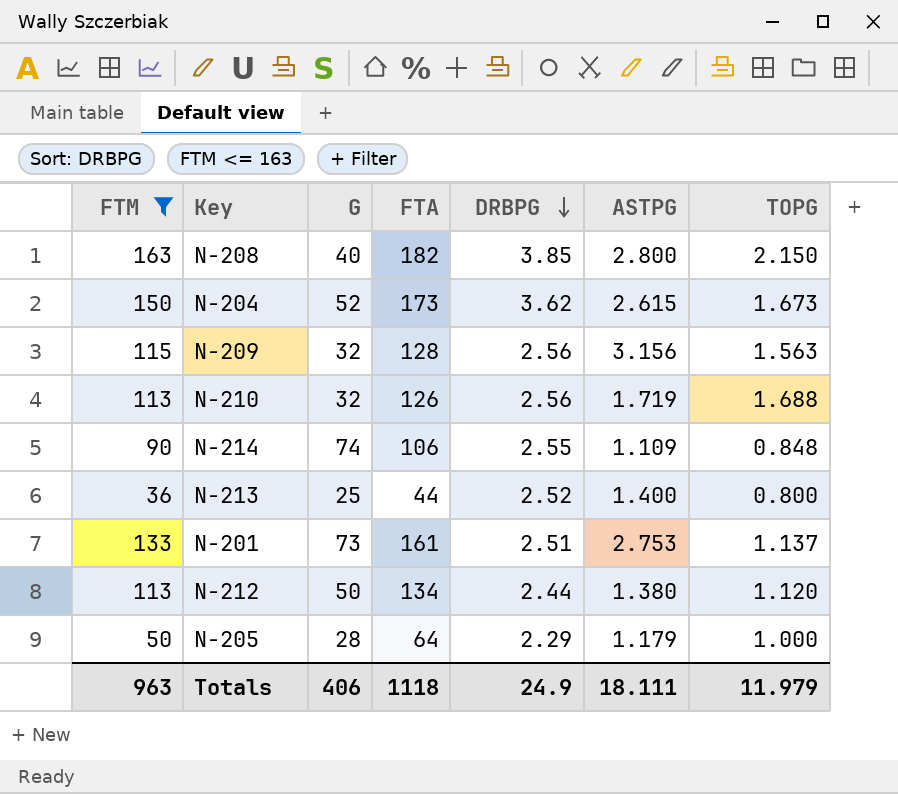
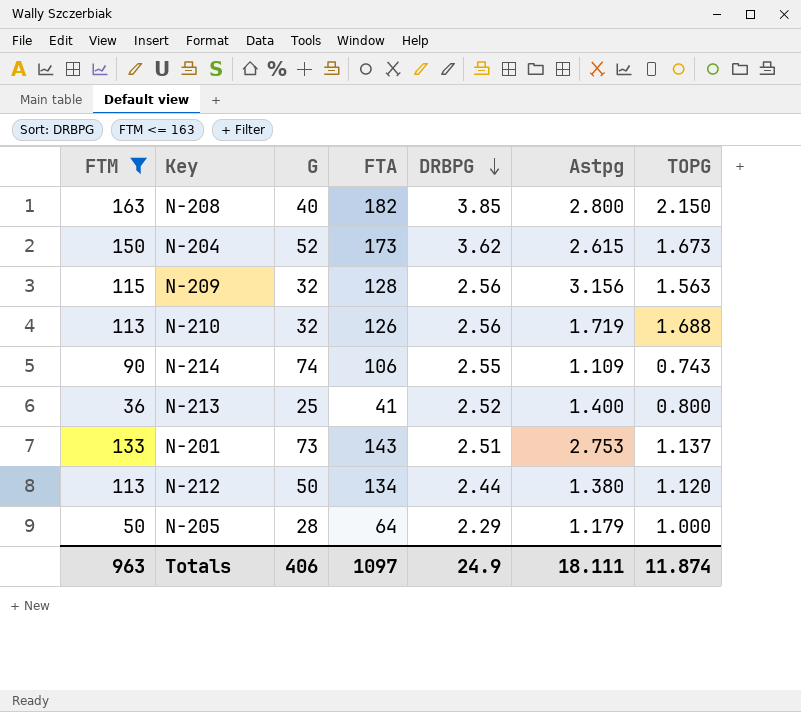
column name: ASTPG -> Astpg
N-214 | TOPG: 0.848 -> 0.743
N-213 | FTA: 44 -> 41
N-201 | FTA: 161 -> 143
Totals | FTA: 1118 -> 1097
Totals | TOPG: 11.979 -> 11.874

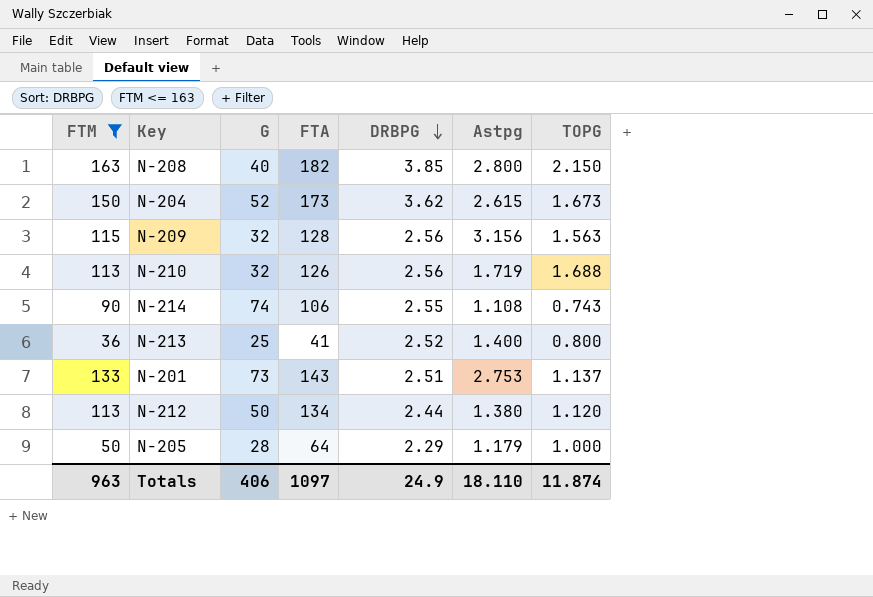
N-214 | Astpg: 1.109 -> 1.108
Totals | Astpg: 18.111 -> 18.110

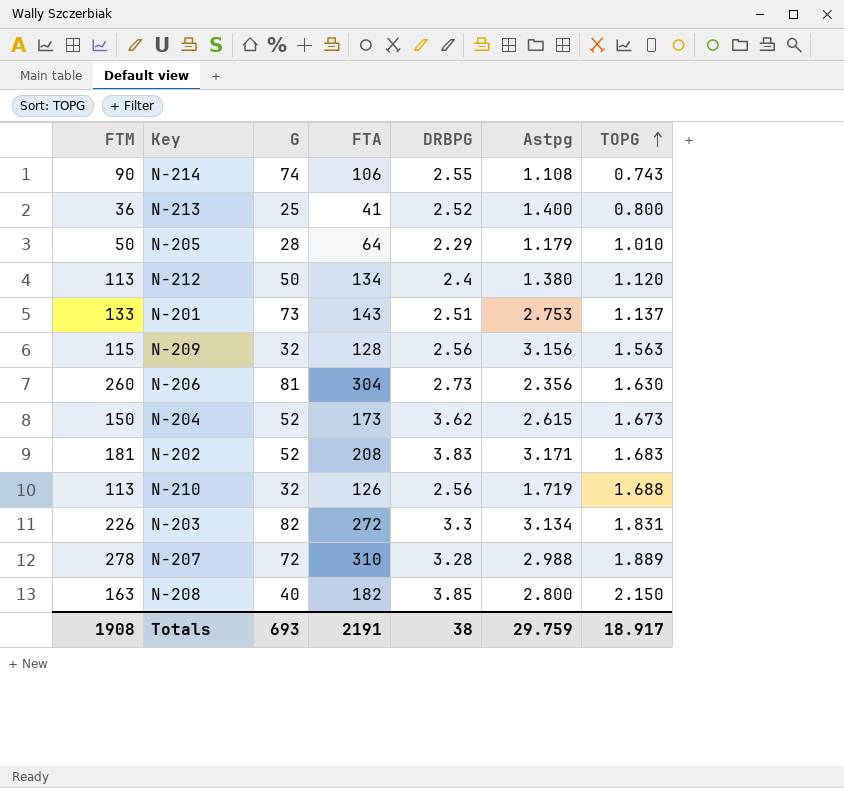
filter: FTM <= 163 -> none
row order: DRBPG descending -> TOPG ascending
N-205 | TOPG: 1.000 -> 1.010
N-212 | DRBPG: 2.44 -> 2.4
Totals | FTM: 963 -> 1908
Totals | G: 406 -> 693
Totals | FTA: 1097 -> 2191
Totals | DRBPG: 24.9 -> 38
Totals | Astpg: 18.110 -> 29.759
Totals | TOPG: 11.874 -> 18.917

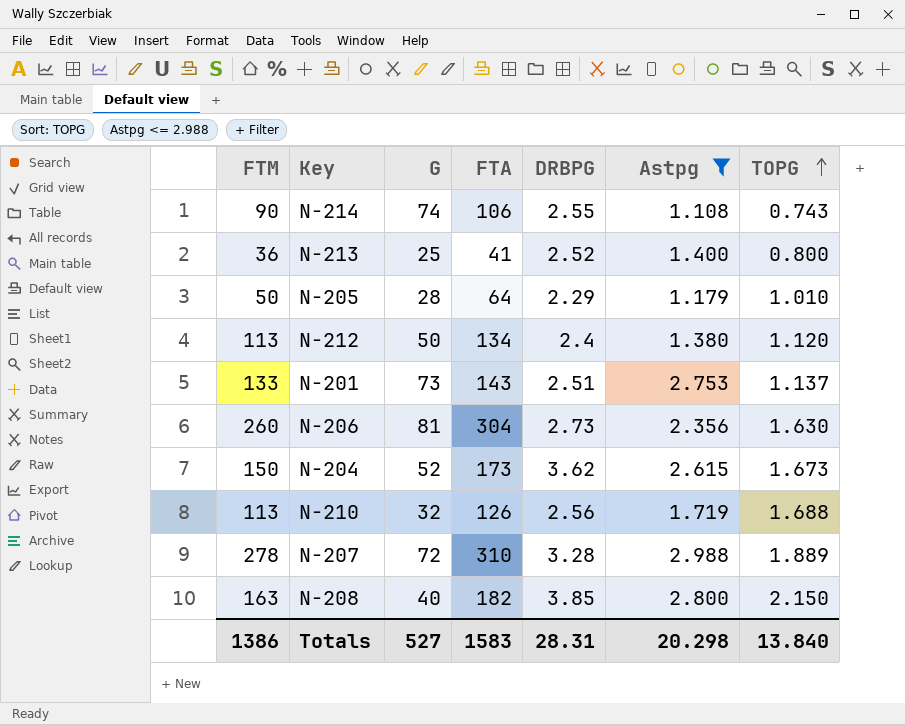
filter: none -> Astpg <= 2.988
Totals | FTM: 1908 -> 1386
Totals | G: 693 -> 527
Totals | FTA: 2191 -> 1583
Totals | DRBPG: 38 -> 28.31
Totals | Astpg: 29.759 -> 20.298
Totals | TOPG: 18.917 -> 13.840

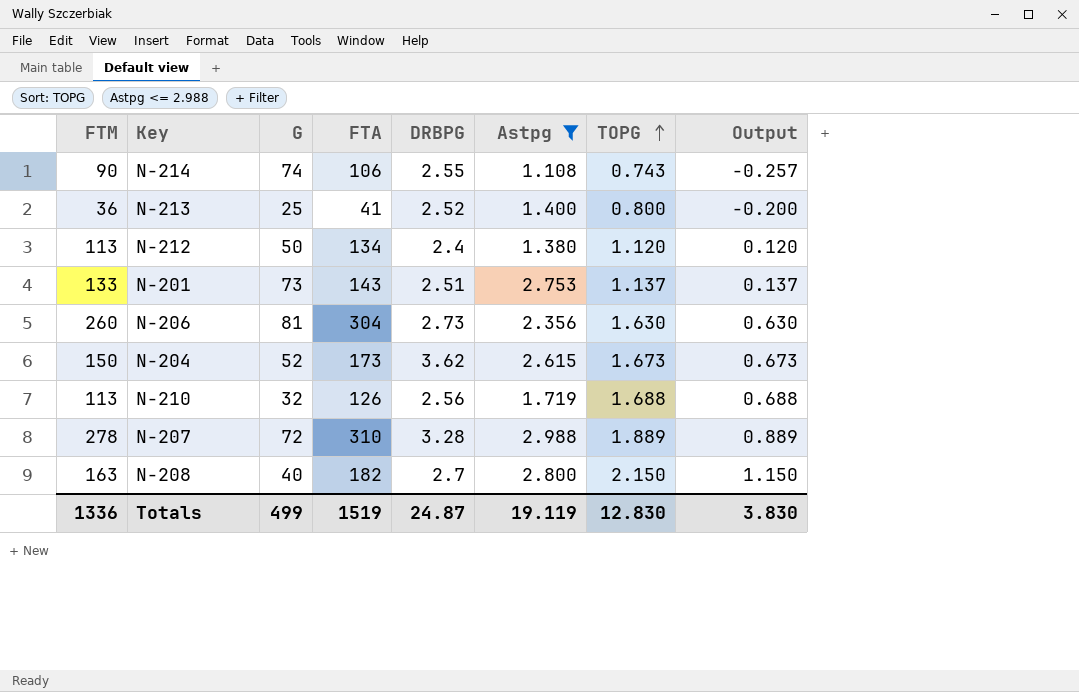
column Output | formula: none -> [TOPG] - 1
row N-205: 50 | 28 | 64 | 2.29 | 1.179 | 1.010 -> none
N-208 | DRBPG: 3.85 -> 2.7
Totals | FTM: 1386 -> 1336
Totals | G: 527 -> 499
Totals | FTA: 1583 -> 1519
Totals | DRBPG: 28.31 -> 24.87
Totals | Astpg: 20.298 -> 19.119
Totals | TOPG: 13.840 -> 12.830

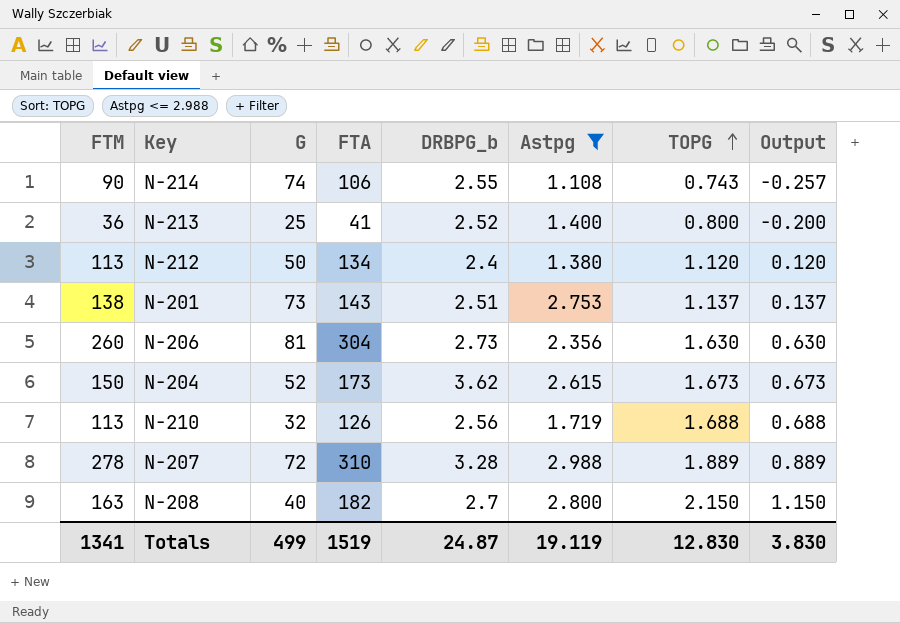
column name: DRBPG -> DRBPG_b
N-201 | FTM: 133 -> 138
Totals | FTM: 1336 -> 1341

